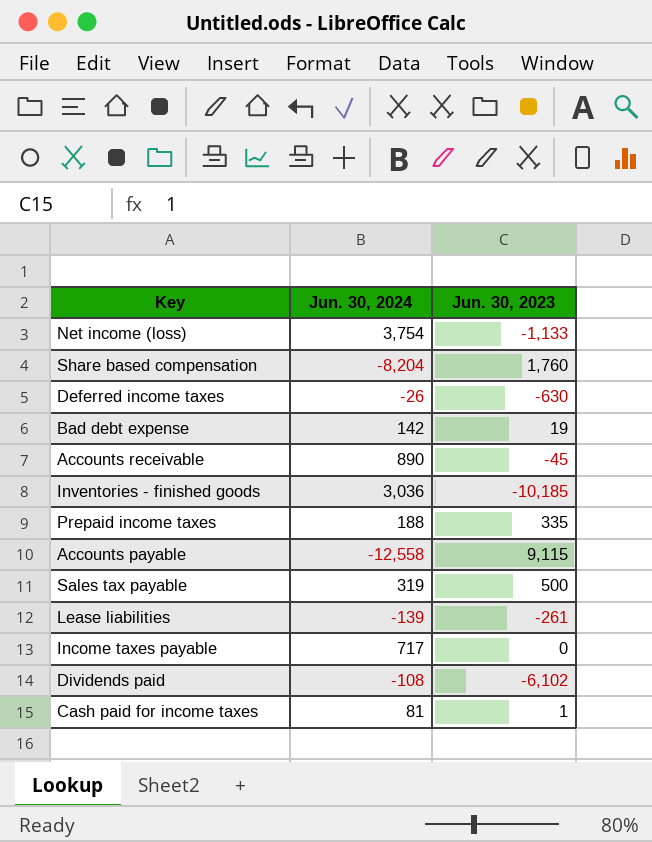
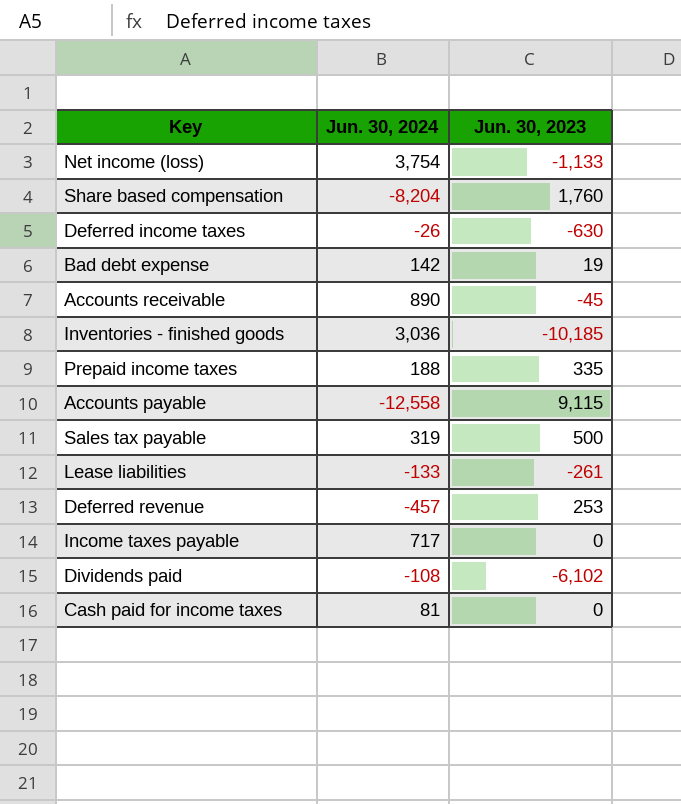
Lease liabilities | Jun. 30, 2024: -139 -> -133
row Deferred revenue: none -> -457 | 253
Cash paid for income taxes | Jun. 30, 2023: 1 -> 0

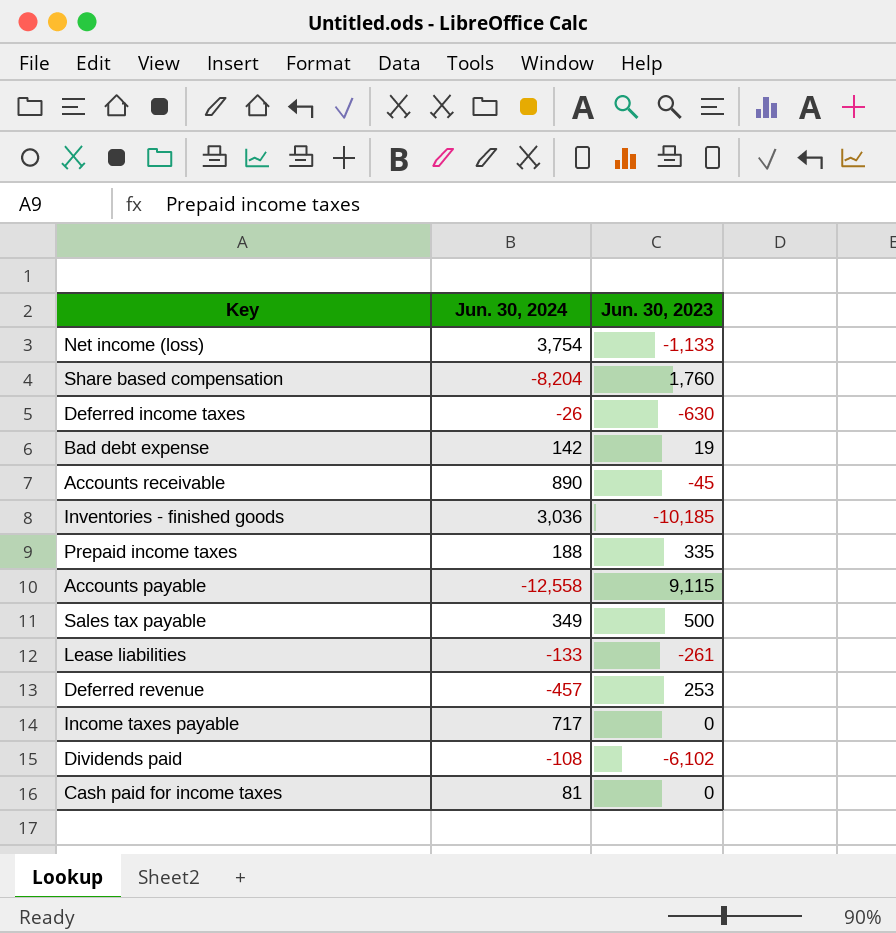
Sales tax payable | Jun. 30, 2024: 319 -> 349

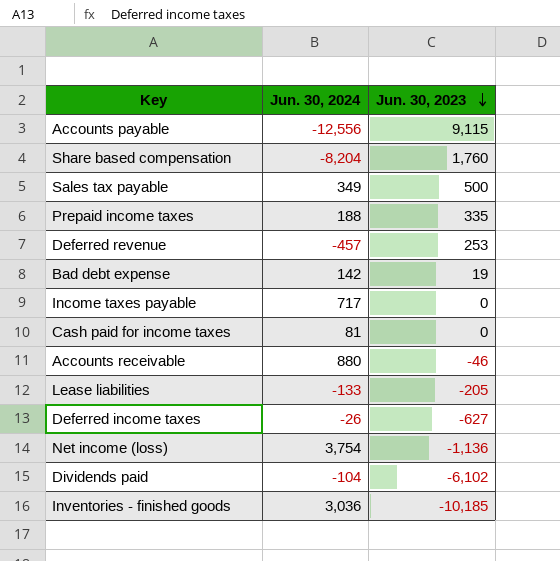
row order: none -> Jun. 30, 2023 descending
Accounts payable | Jun. 30, 2024: -12,558 -> -12,556
Accounts receivable | Jun. 30, 2024: 890 -> 880
Accounts receivable | Jun. 30, 2023: -45 -> -46
Lease liabilities | Jun. 30, 2023: -261 -> -205
Deferred income taxes | Jun. 30, 2023: -630 -> -627
Net income (loss) | Jun. 30, 2023: -1,133 -> -1,136
Dividends paid | Jun. 30, 2024: -108 -> -104

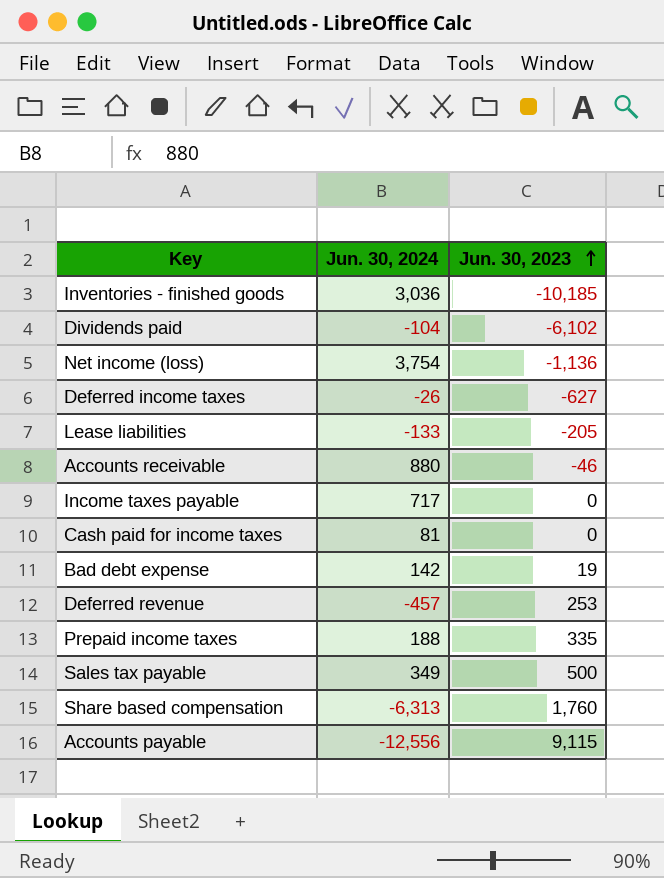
row order: Jun. 30, 2023 descending -> Jun. 30, 2023 ascending
Share based compensation | Jun. 30, 2024: -8,204 -> -6,313

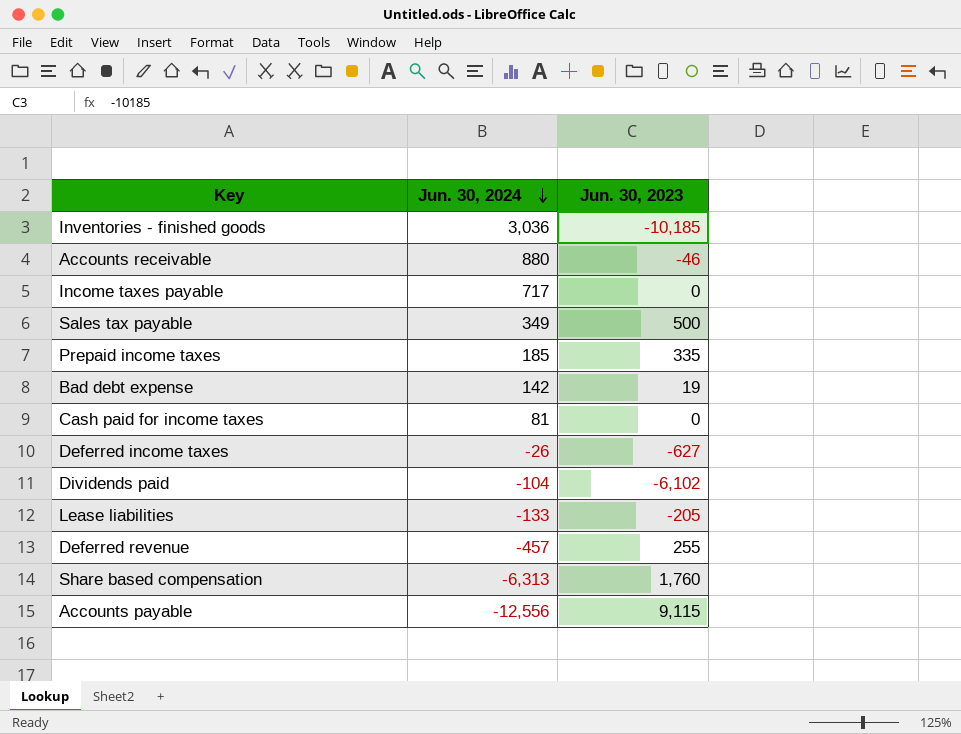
row order: Jun. 30, 2023 ascending -> Jun. 30, 2024 descending
row Net income (loss): 3,754 | -1,136 -> none
Prepaid income taxes | Jun. 30, 2024: 188 -> 185
Deferred revenue | Jun. 30, 2023: 253 -> 255

